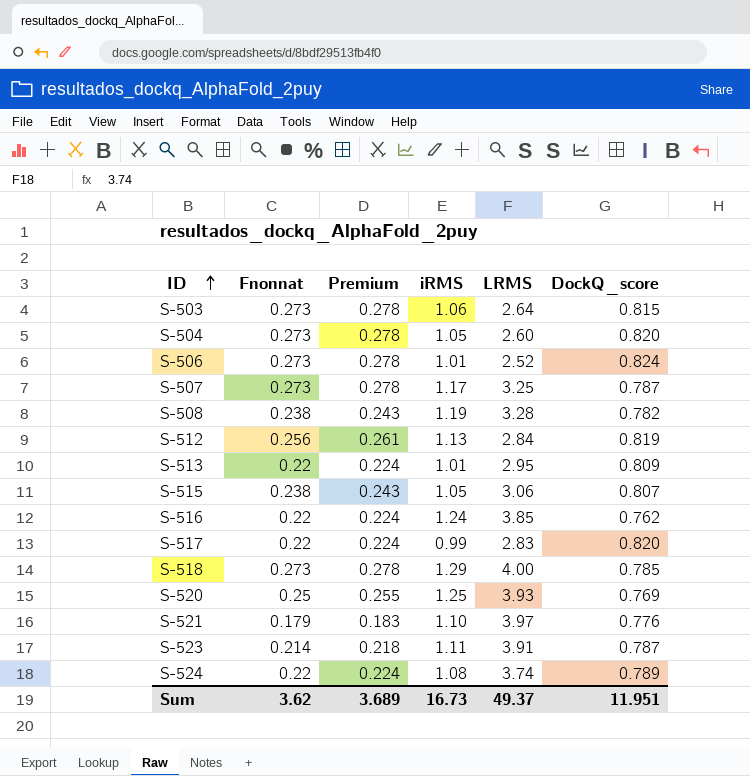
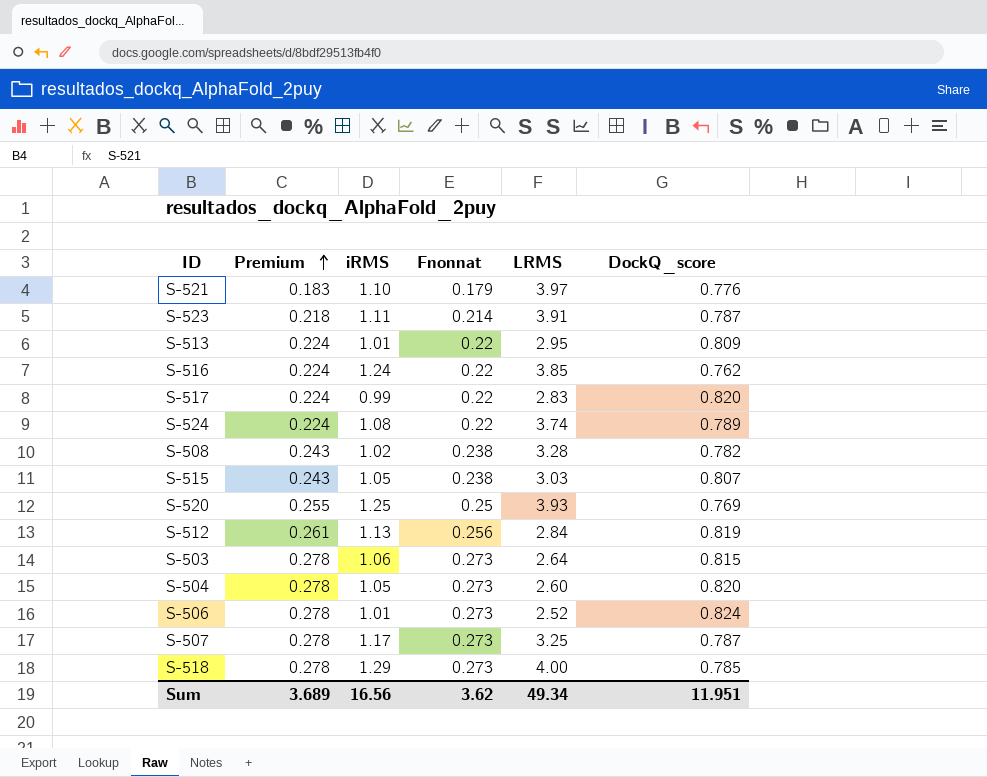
row order: ID ascending -> Premium ascending
column Fnonnat | position: 2 -> 4
S-508 | iRMS: 1.19 -> 1.02
S-515 | LRMS: 3.06 -> 3.03
Sum | iRMS: 16.73 -> 16.56
Sum | LRMS: 49.37 -> 49.34

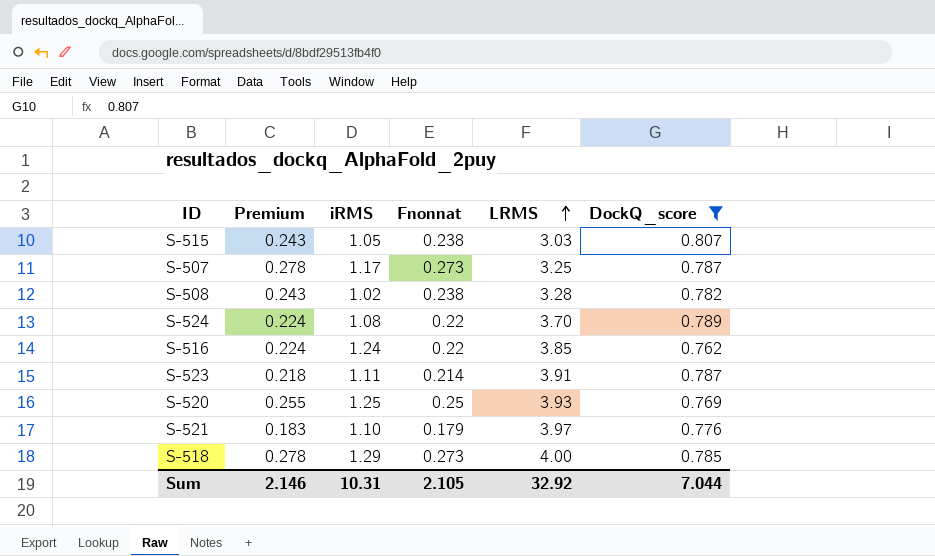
filter: none -> DockQ_score <= 0.807
row order: Premium ascending -> LRMS ascending
S-524 | LRMS: 3.74 -> 3.70
Sum | Premium: 3.689 -> 2.146
Sum | iRMS: 16.56 -> 10.31
Sum | Fnonnat: 3.62 -> 2.105
Sum | LRMS: 49.34 -> 32.92
Sum | DockQ_score: 11.951 -> 7.044

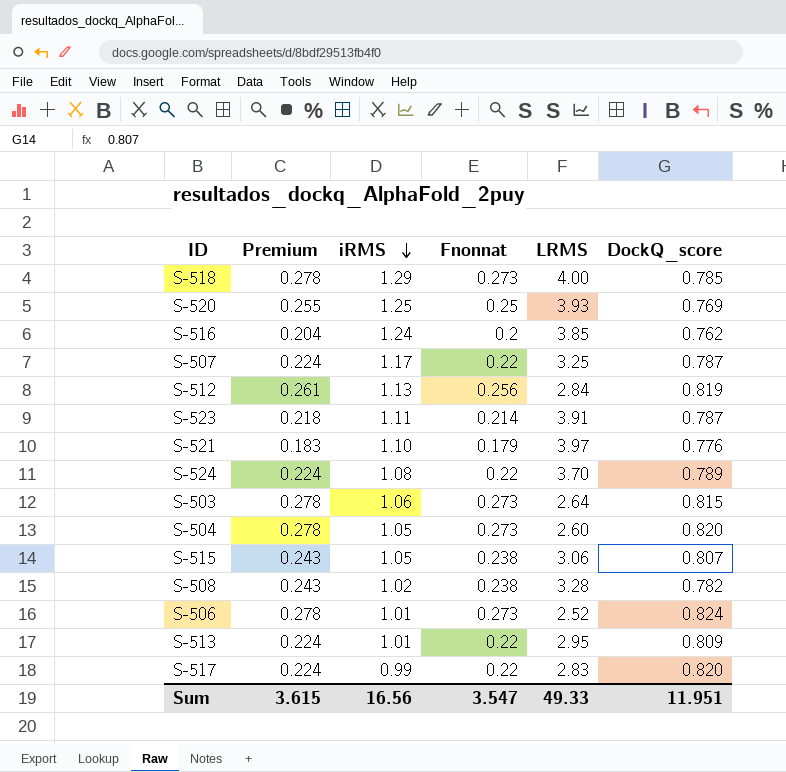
filter: DockQ_score <= 0.807 -> none
row order: LRMS ascending -> iRMS descending
S-516 | Premium: 0.224 -> 0.204
S-516 | Fnonnat: 0.22 -> 0.2
S-507 | Premium: 0.278 -> 0.224
S-507 | Fnonnat: 0.273 -> 0.22
S-515 | LRMS: 3.03 -> 3.06
Sum | Premium: 2.146 -> 3.615
Sum | iRMS: 10.31 -> 16.56
Sum | Fnonnat: 2.105 -> 3.547
Sum | LRMS: 32.92 -> 49.33
Sum | DockQ_score: 7.044 -> 11.951

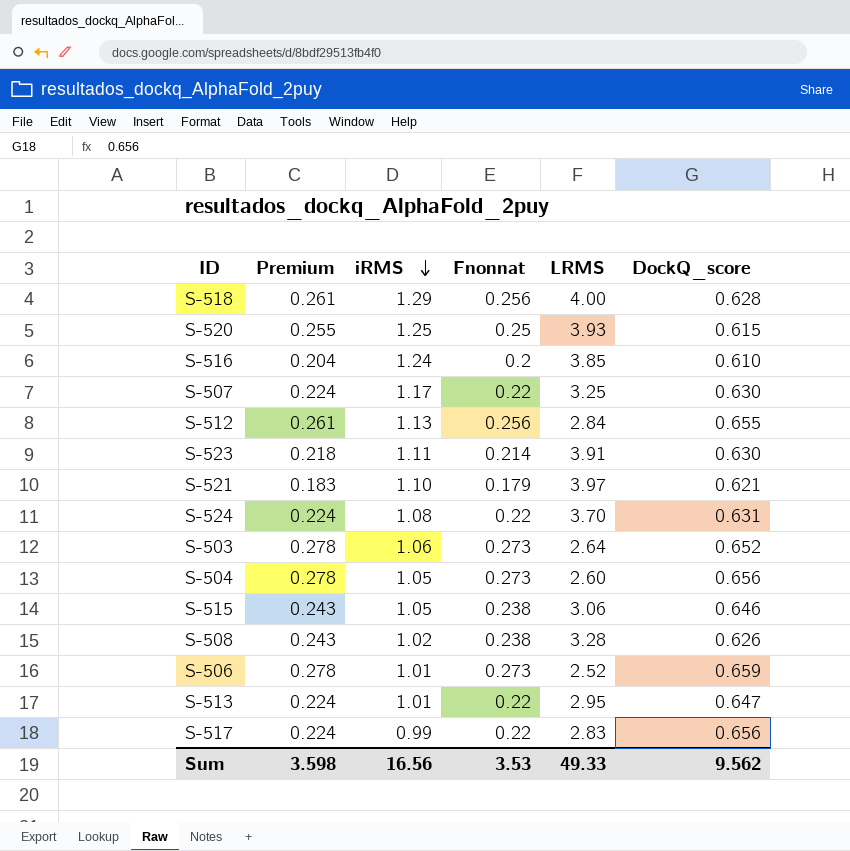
S-518 | Premium: 0.278 -> 0.261
S-518 | Fnonnat: 0.273 -> 0.256
S-518 | DockQ_score: 0.785 -> 0.628
S-520 | DockQ_score: 0.769 -> 0.615
S-516 | DockQ_score: 0.762 -> 0.610
S-507 | DockQ_score: 0.787 -> 0.630
S-512 | DockQ_score: 0.819 -> 0.655
S-523 | DockQ_score: 0.787 -> 0.630
S-521 | DockQ_score: 0.776 -> 0.621
S-524 | DockQ_score: 0.789 -> 0.631
S-503 | DockQ_score: 0.815 -> 0.652
S-504 | DockQ_score: 0.820 -> 0.656
S-515 | DockQ_score: 0.807 -> 0.646
S-508 | DockQ_score: 0.782 -> 0.626
S-506 | DockQ_score: 0.824 -> 0.659
S-513 | DockQ_score: 0.809 -> 0.647
S-517 | DockQ_score: 0.820 -> 0.656
Sum | Premium: 3.615 -> 3.598
Sum | Fnonnat: 3.547 -> 3.53
Sum | DockQ_score: 11.951 -> 9.562

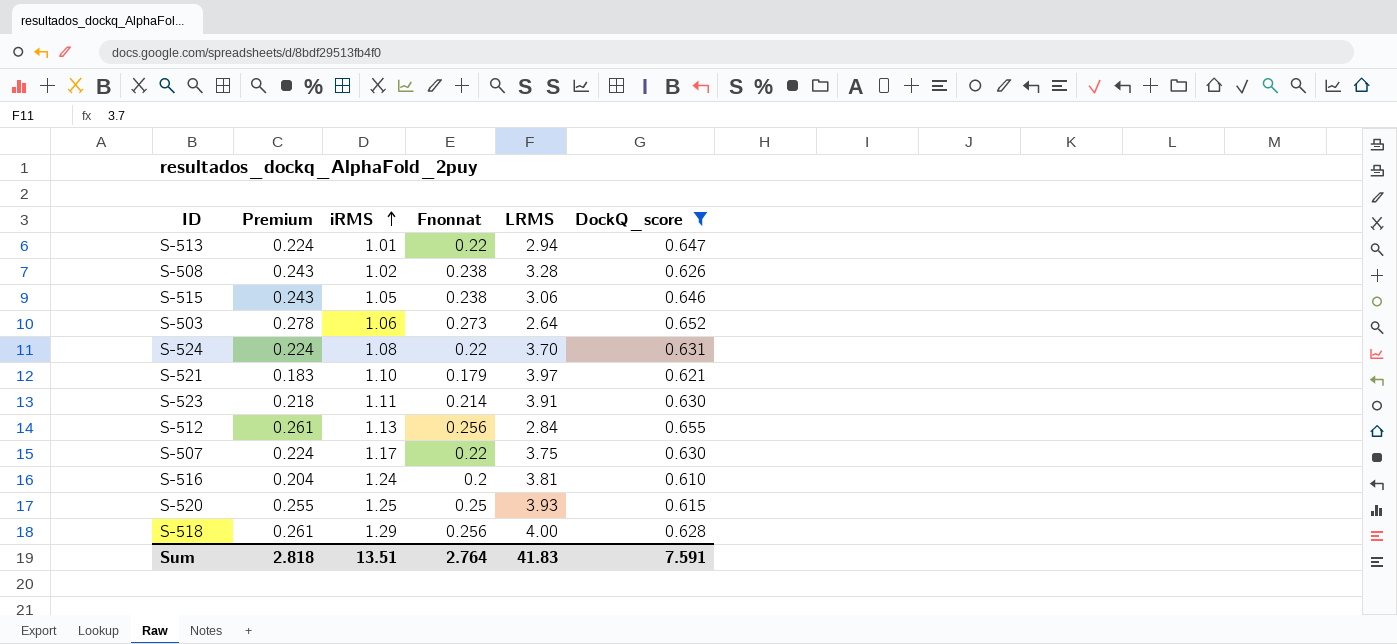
filter: none -> DockQ_score <= 0.655
row order: iRMS descending -> iRMS ascending
S-513 | LRMS: 2.95 -> 2.94
S-507 | LRMS: 3.25 -> 3.75
S-516 | LRMS: 3.85 -> 3.81
Sum | Premium: 3.598 -> 2.818
Sum | iRMS: 16.56 -> 13.51
Sum | Fnonnat: 3.53 -> 2.764
Sum | LRMS: 49.33 -> 41.83
Sum | DockQ_score: 9.562 -> 7.591

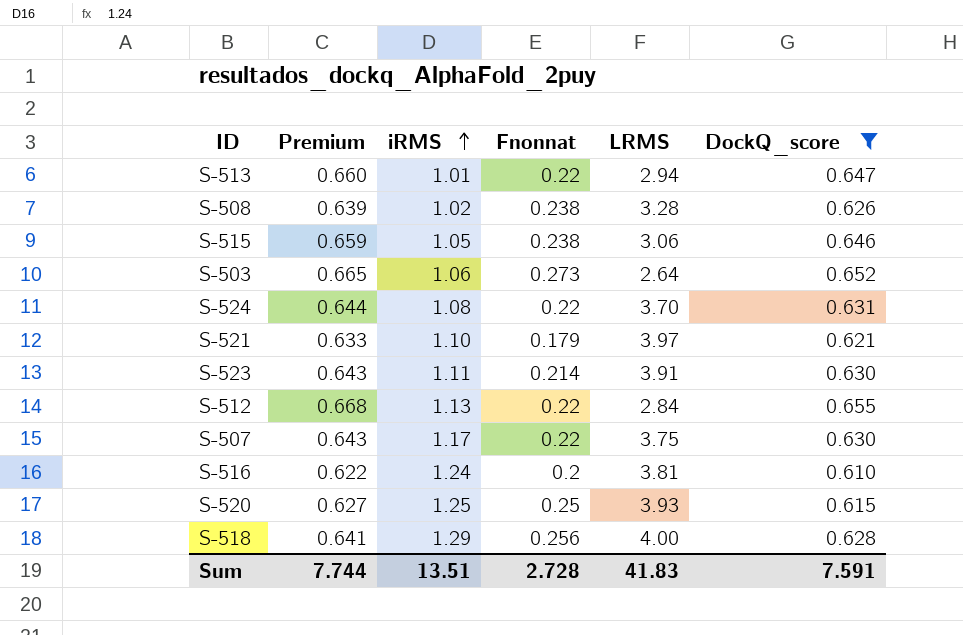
column Premium | formula: [Fnonnat] * 1.02 -> [DockQ_score] * 1.02
S-512 | Fnonnat: 0.256 -> 0.22
Sum | Premium: 2.818 -> 7.744
Sum | Fnonnat: 2.764 -> 2.728

